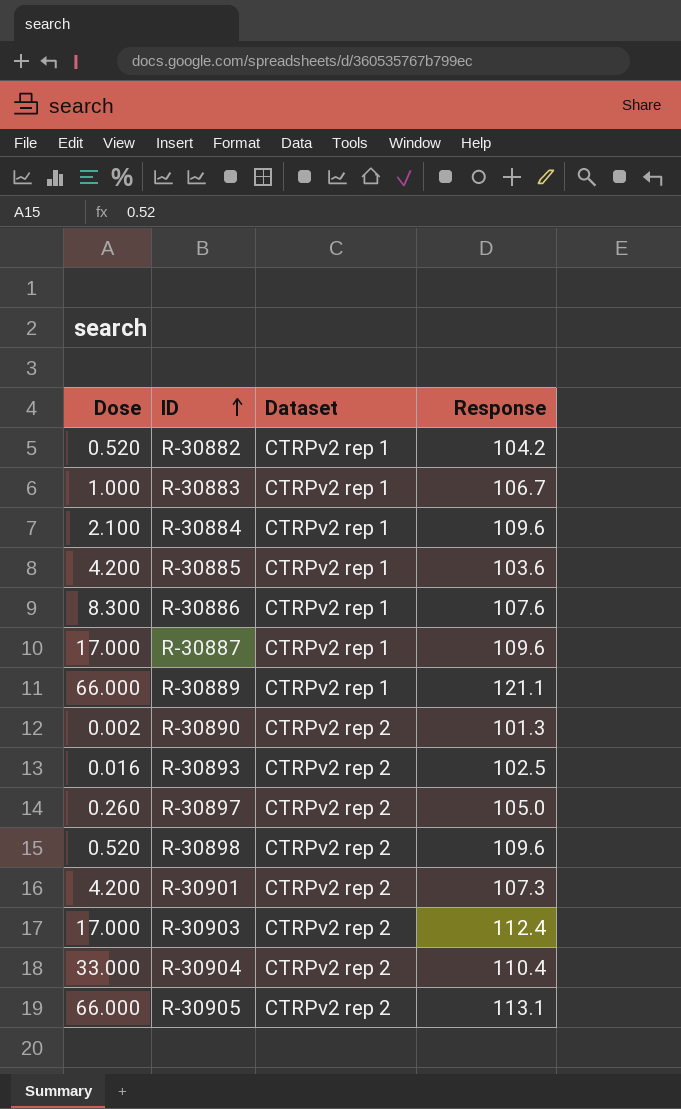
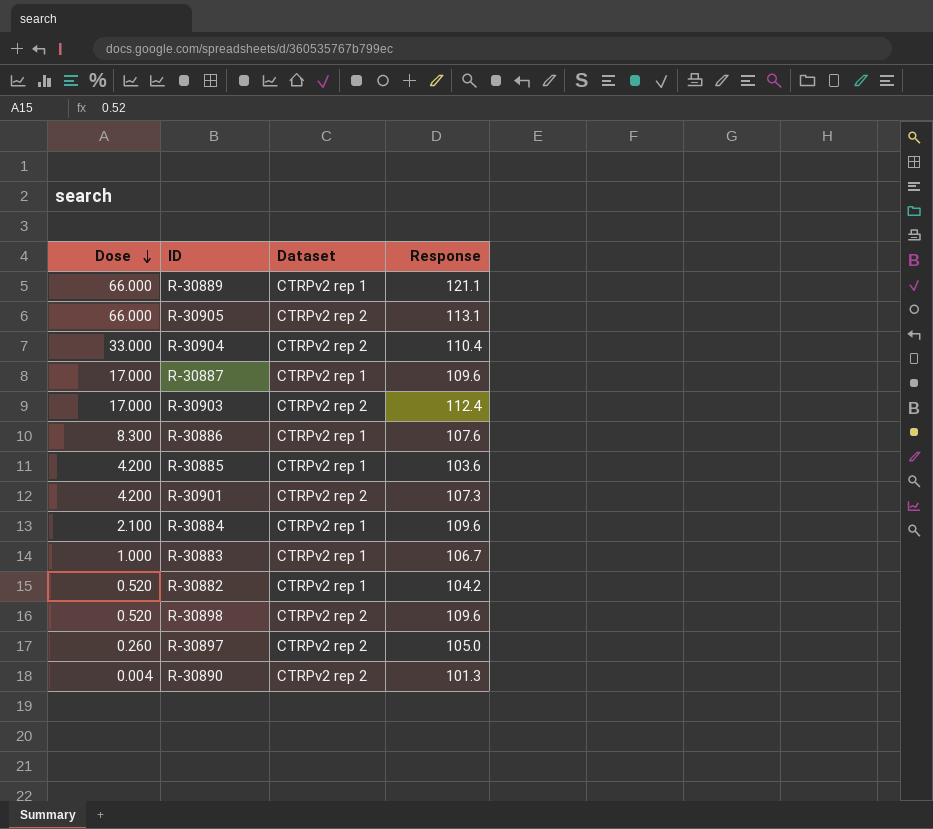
row order: ID ascending -> Dose descending
row R-30893: 0.016 | CTRPv2 rep 2 | 102.5 -> none
R-30890 | Dose: 0.002 -> 0.004

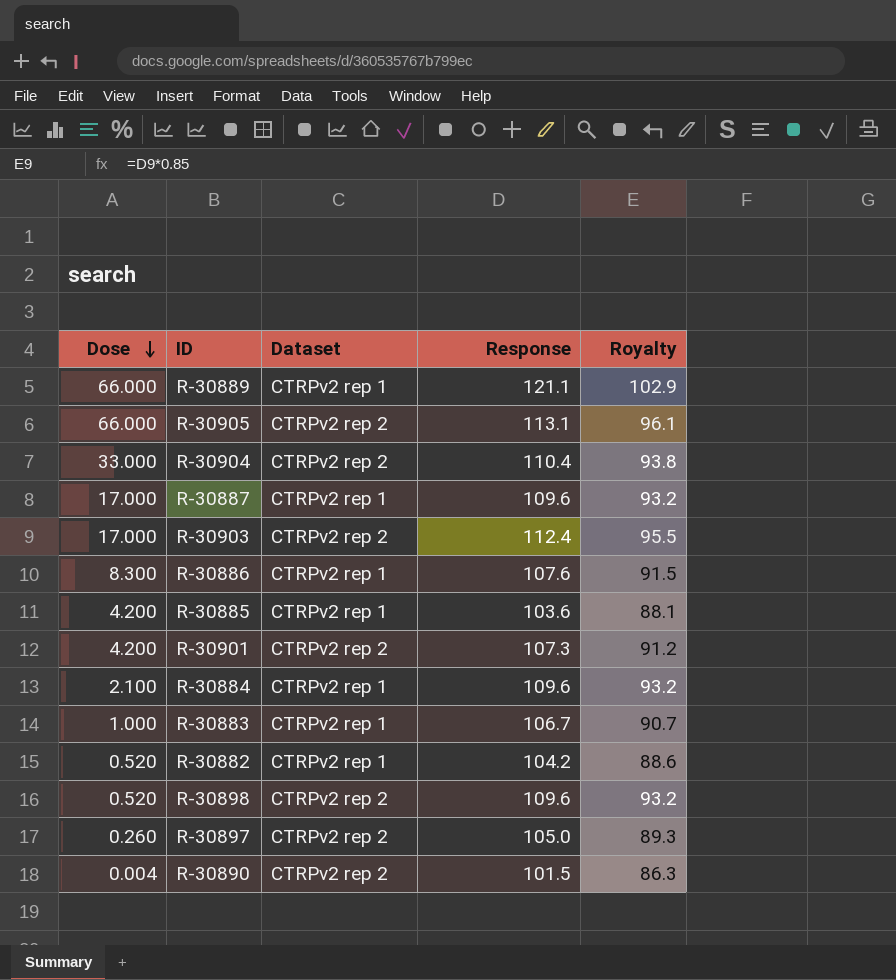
column Royalty | formula: none -> [Response] * 0.85
R-30890 | Response: 101.3 -> 101.5

